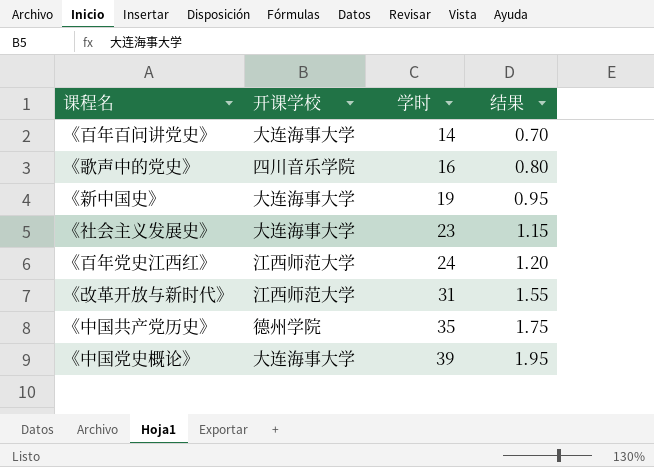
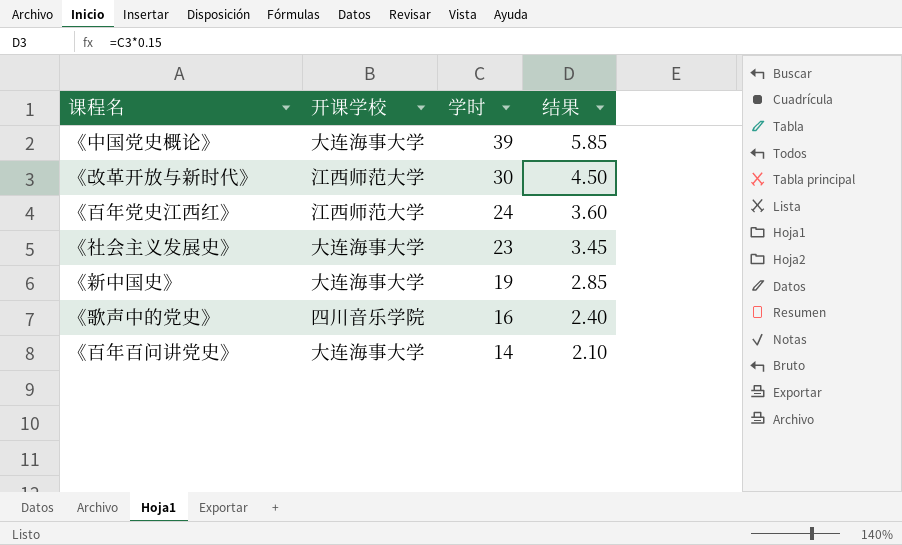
row order: 学时 ascending -> 学时 descending
column 结果 | formula: [学时] * 0.05 -> [学时] * 0.15
row 《中国共产党历史》: 德州学院 | 35 | 1.75 -> none
《改革开放与新时代》 | 学时: 31 -> 30

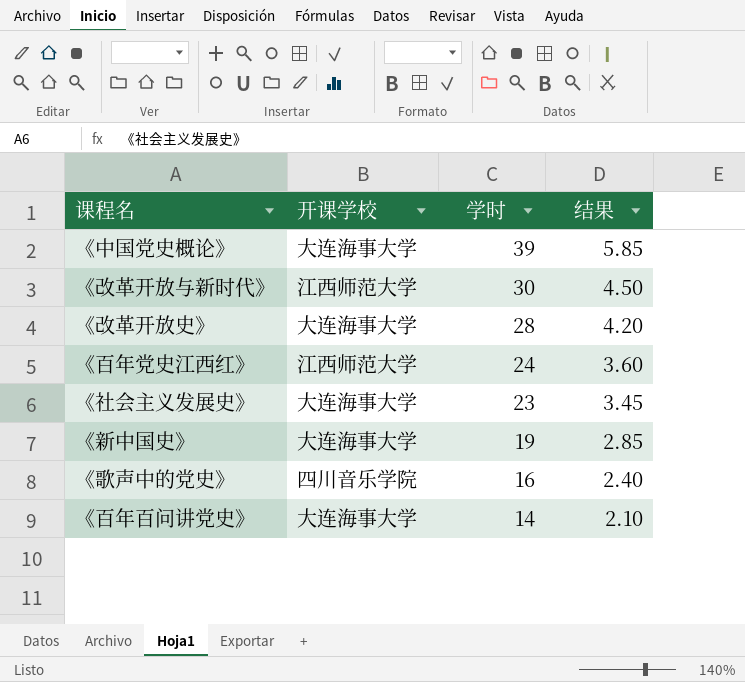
row 《改革开放史》: none -> 大连海事大学 | 28 | 4.20

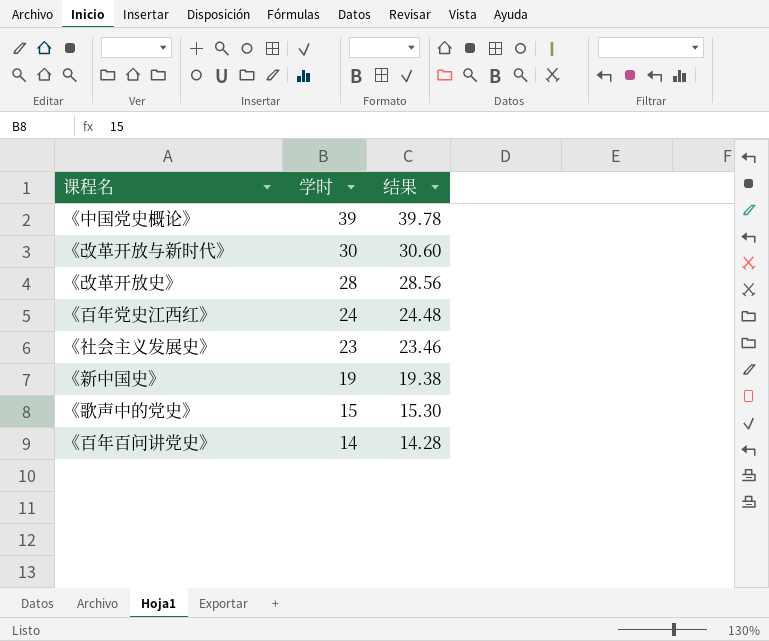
column 开课学校 | position: 2 -> none
column 结果 | formula: [学时] * 0.15 -> [学时] * 1.02
《歌声中的党史》 | 学时: 16 -> 15

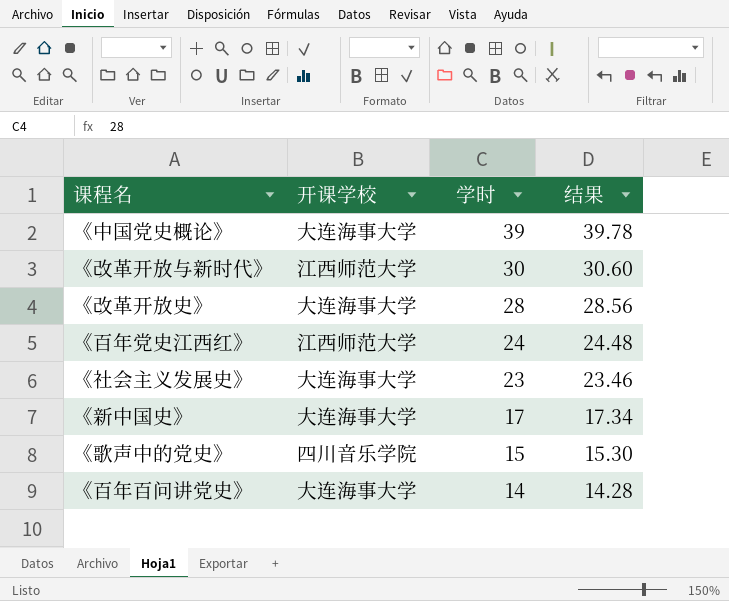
column 开课学校 | position: none -> 2
《新中国史》 | 学时: 19 -> 17
《新中国史》 | 结果: 19.38 -> 17.34

